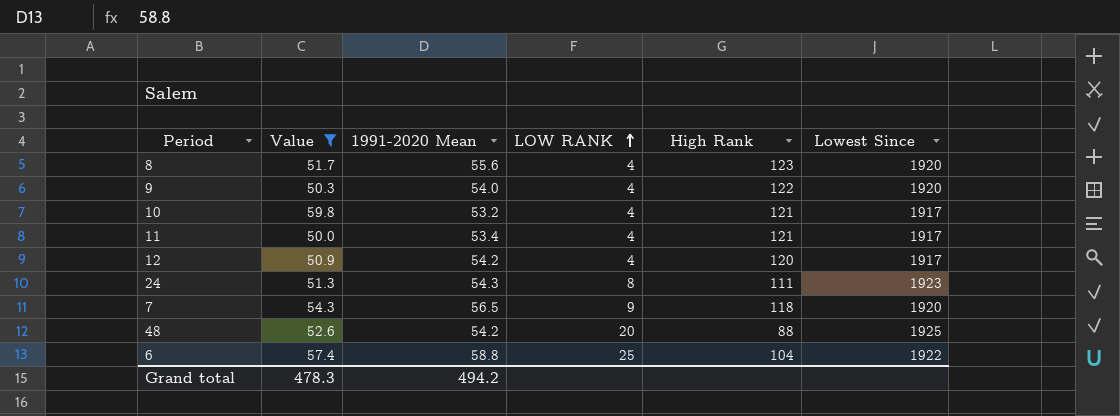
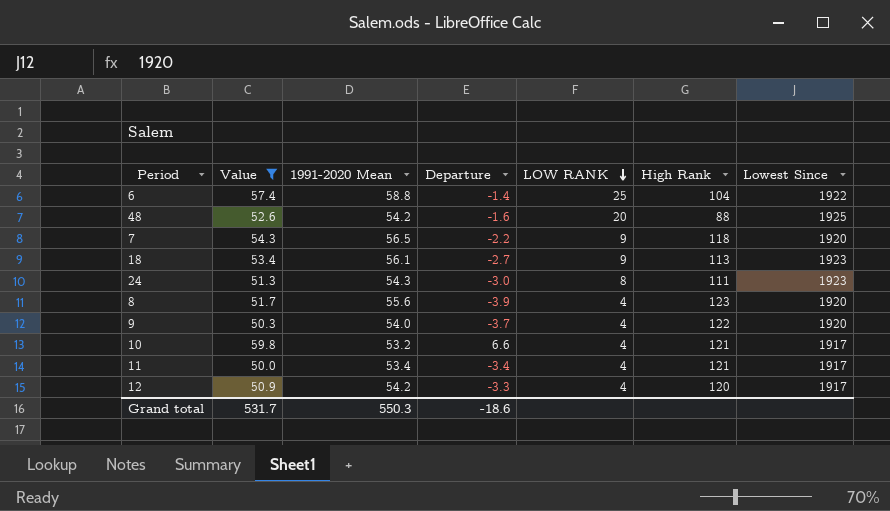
row order: LOW RANK ascending -> LOW RANK descending
column Departure | formula: none -> [Value] - [1991-2020 Mean]
row 18: none -> 53.4 | 56.1 | -2.7 | 9 | 113 | 1923
Grand total | Value: 478.3 -> 531.7
Grand total | 1991-2020 Mean: 494.2 -> 550.3

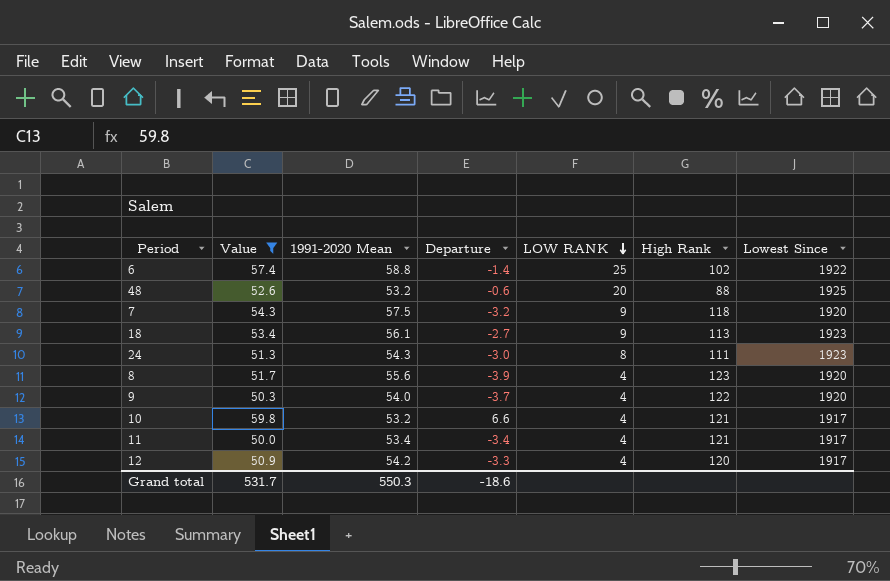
6 | High Rank: 104 -> 102
48 | 1991-2020 Mean: 54.2 -> 53.2
48 | Departure: -1.6 -> -0.6
7 | 1991-2020 Mean: 56.5 -> 57.5
7 | Departure: -2.2 -> -3.2

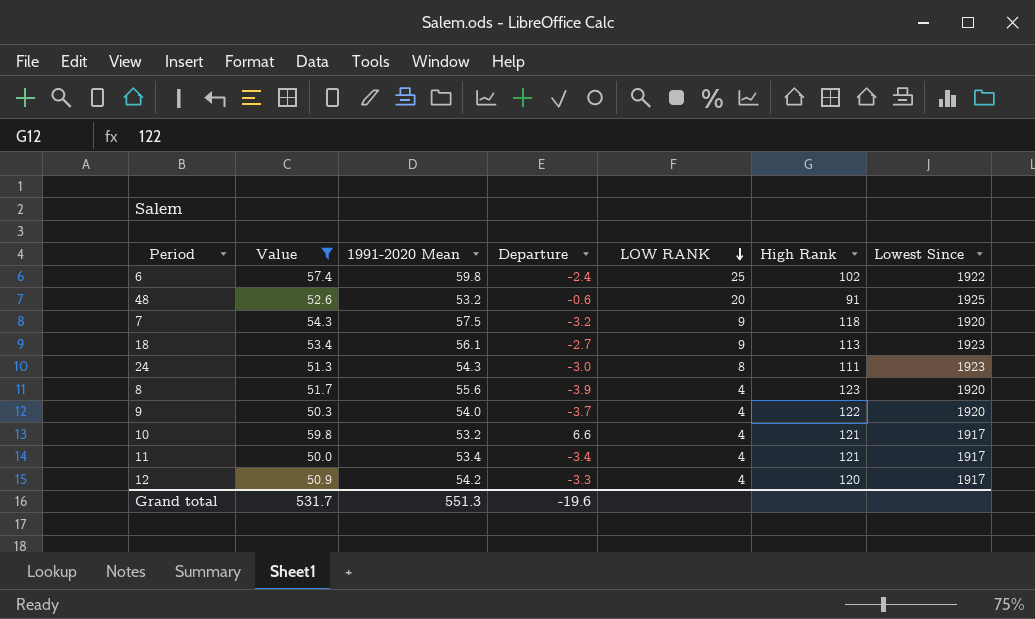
6 | 1991-2020 Mean: 58.8 -> 59.8
6 | Departure: -1.4 -> -2.4
48 | High Rank: 88 -> 91
Grand total | 1991-2020 Mean: 550.3 -> 551.3
Grand total | Departure: -18.6 -> -19.6

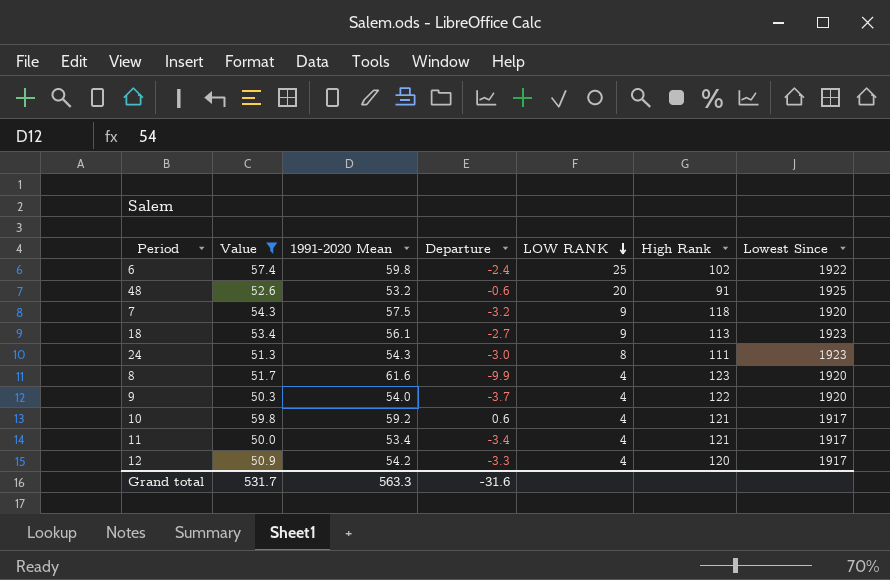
8 | 1991-2020 Mean: 55.6 -> 61.6
8 | Departure: -3.9 -> -9.9
10 | 1991-2020 Mean: 53.2 -> 59.2
10 | Departure: 6.6 -> 0.6
Grand total | 1991-2020 Mean: 551.3 -> 563.3
Grand total | Departure: -19.6 -> -31.6

